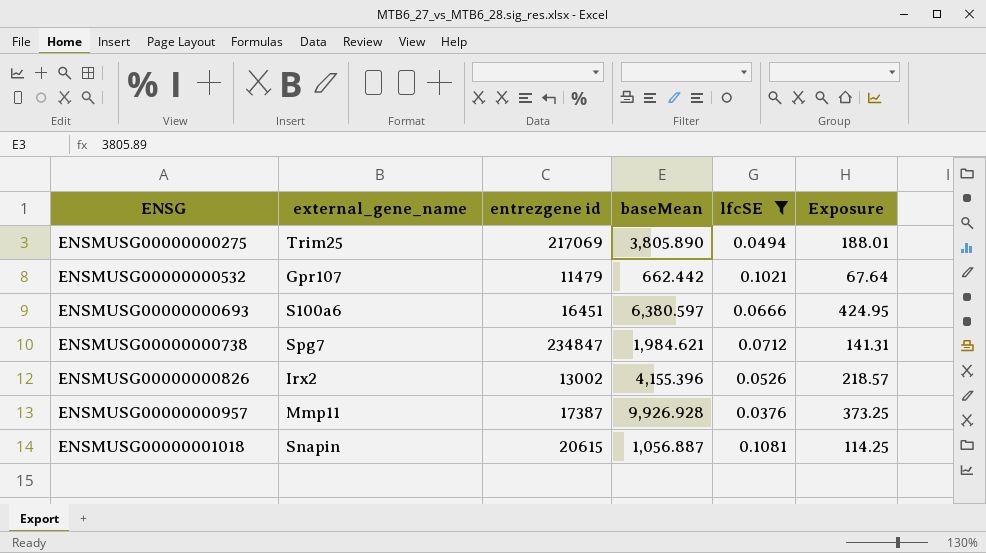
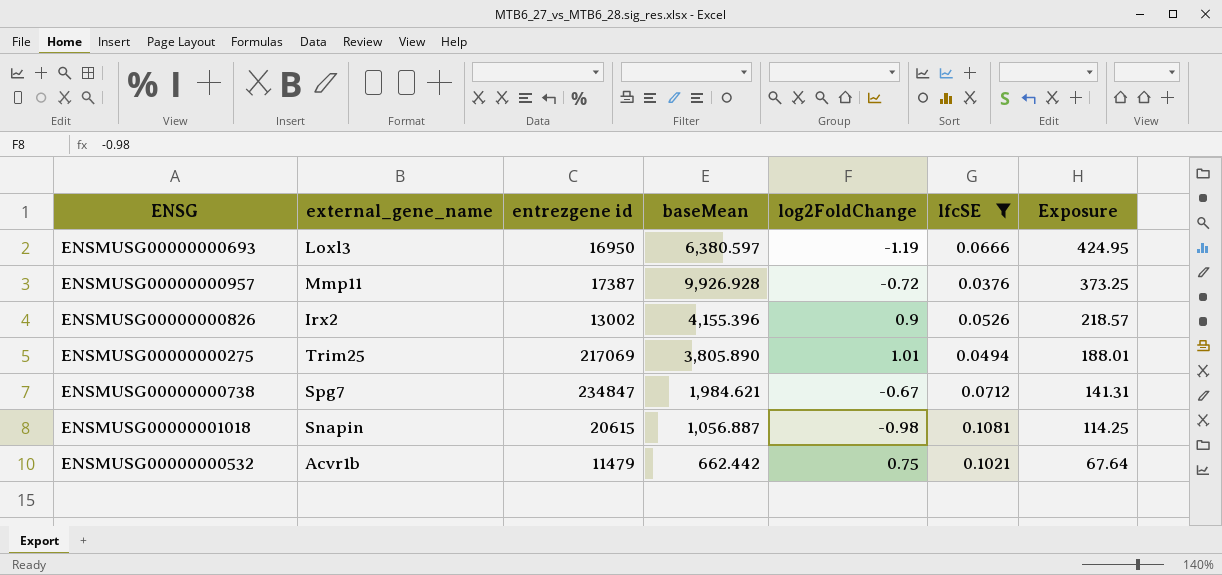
row order: ENSG ascending -> Exposure descending
column log2FoldChange | position: none -> 5
ENSMUSG00000000693 | external_gene_name: S100a6 -> Loxl3
ENSMUSG00000000693 | entrezgene id: 16451 -> 16950
ENSMUSG00000000532 | external_gene_name: Gpr107 -> Acvr1b

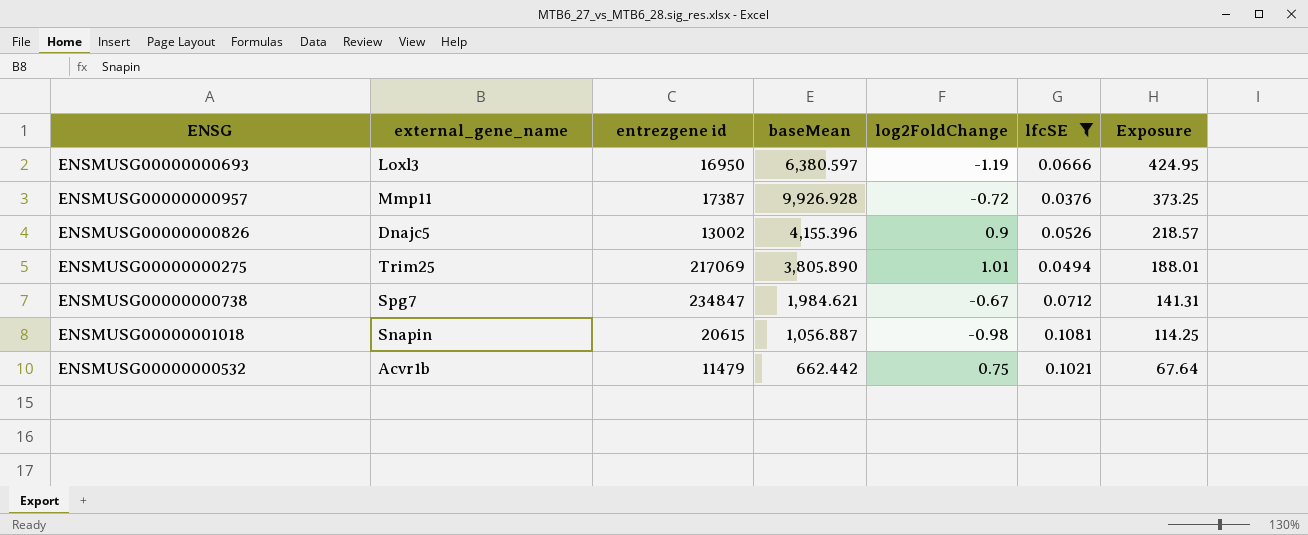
ENSMUSG00000000826 | external_gene_name: Irx2 -> Dnajc5

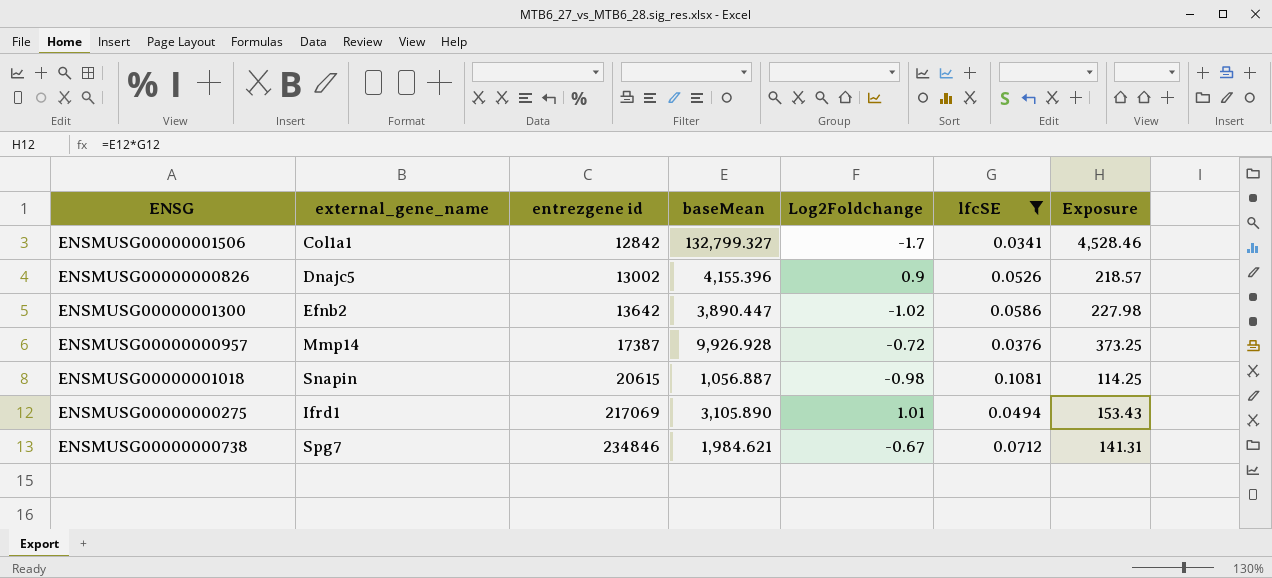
row order: Exposure descending -> entrezgene id ascending
column name: log2FoldChange -> Log2Foldchange
row ENSMUSG00000000693: Loxl3 | 16950 | 6,380.597 | -1.19 | 0.0666 | 424.95 -> none
row ENSMUSG00000000532: Acvr1b | 11479 | 662.442 | 0.75 | 0.1021 | 67.64 -> none
row ENSMUSG00000001506: none -> Col1a1 | 12842 | 132,799.327 | -1.7 | 0.0341 | 4,528.46
row ENSMUSG00000001300: none -> Efnb2 | 13642 | 3,890.447 | -1.02 | 0.0586 | 227.98
ENSMUSG00000000957 | external_gene_name: Mmp11 -> Mmp14
ENSMUSG00000000275 | external_gene_name: Trim25 -> Ifrd1
ENSMUSG00000000275 | baseMean: 3,805.890 -> 3,105.890
ENSMUSG00000000275 | Exposure: 188.01 -> 153.43
ENSMUSG00000000738 | entrezgene id: 234847 -> 234846

